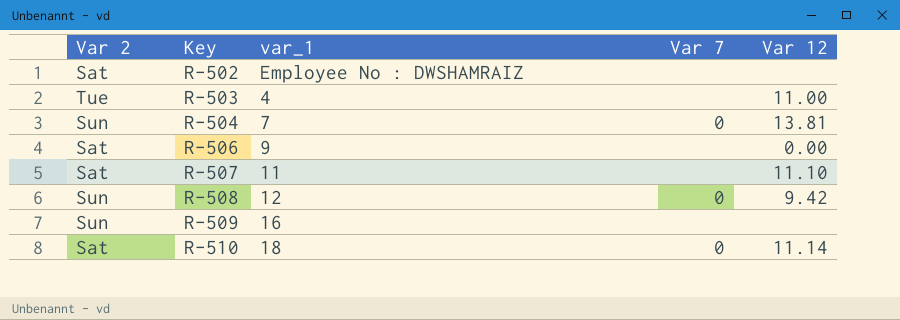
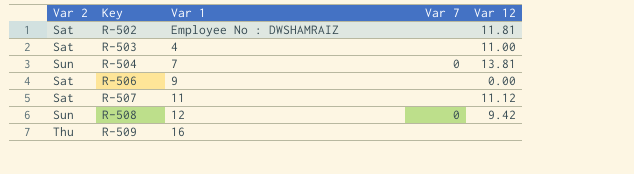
column name: var_1 -> Var 1
row R-510: Sat | 18 | 0 | 11.14 -> none
R-502 | Var 12: none -> 11.81
R-503 | Var 2: Tue -> Sat
R-507 | Var 12: 11.10 -> 11.12
R-509 | Var 2: Sun -> Thu

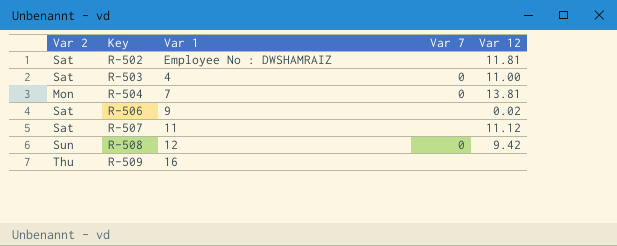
R-503 | Var 7: none -> 0
R-504 | Var 2: Sun -> Mon
R-506 | Var 12: 0.00 -> 0.02

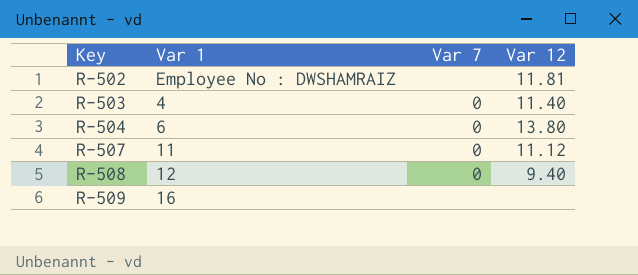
column Var 2 | position: 1 -> none
row R-506: Sat | 9 | none | 0.02 -> none
R-503 | Var 12: 11.00 -> 11.40
R-504 | Var 1: 7 -> 6
R-504 | Var 12: 13.81 -> 13.80
R-507 | Var 7: none -> 0
R-508 | Var 12: 9.42 -> 9.40

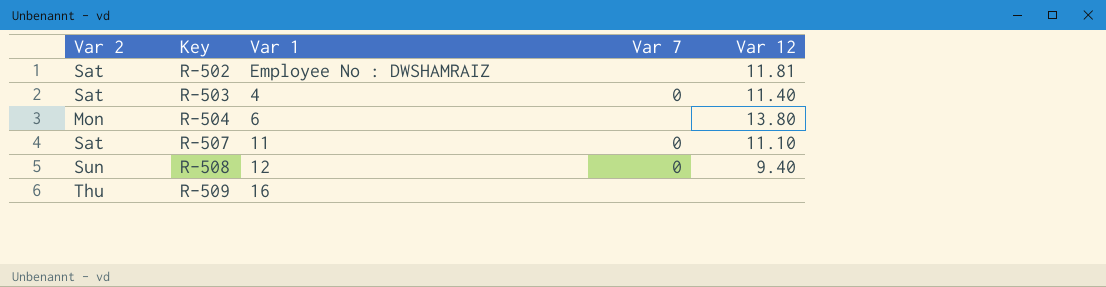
column Var 2 | position: none -> 1
R-504 | Var 7: 0 -> none
R-507 | Var 12: 11.12 -> 11.10

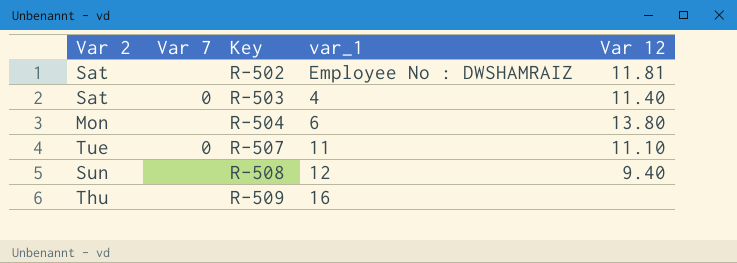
column Var 7 | position: 4 -> 2
column name: Var 1 -> var_1
R-507 | Var 2: Sat -> Tue
R-508 | Var 7: 0 -> none

